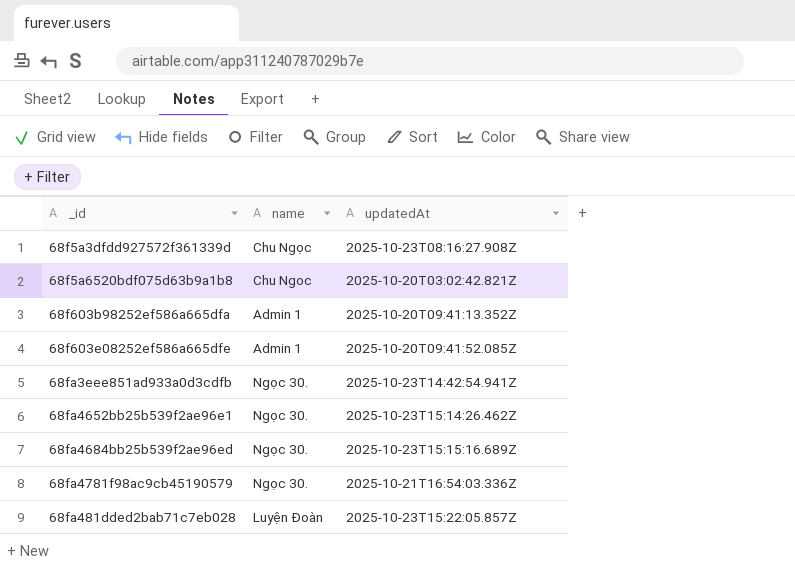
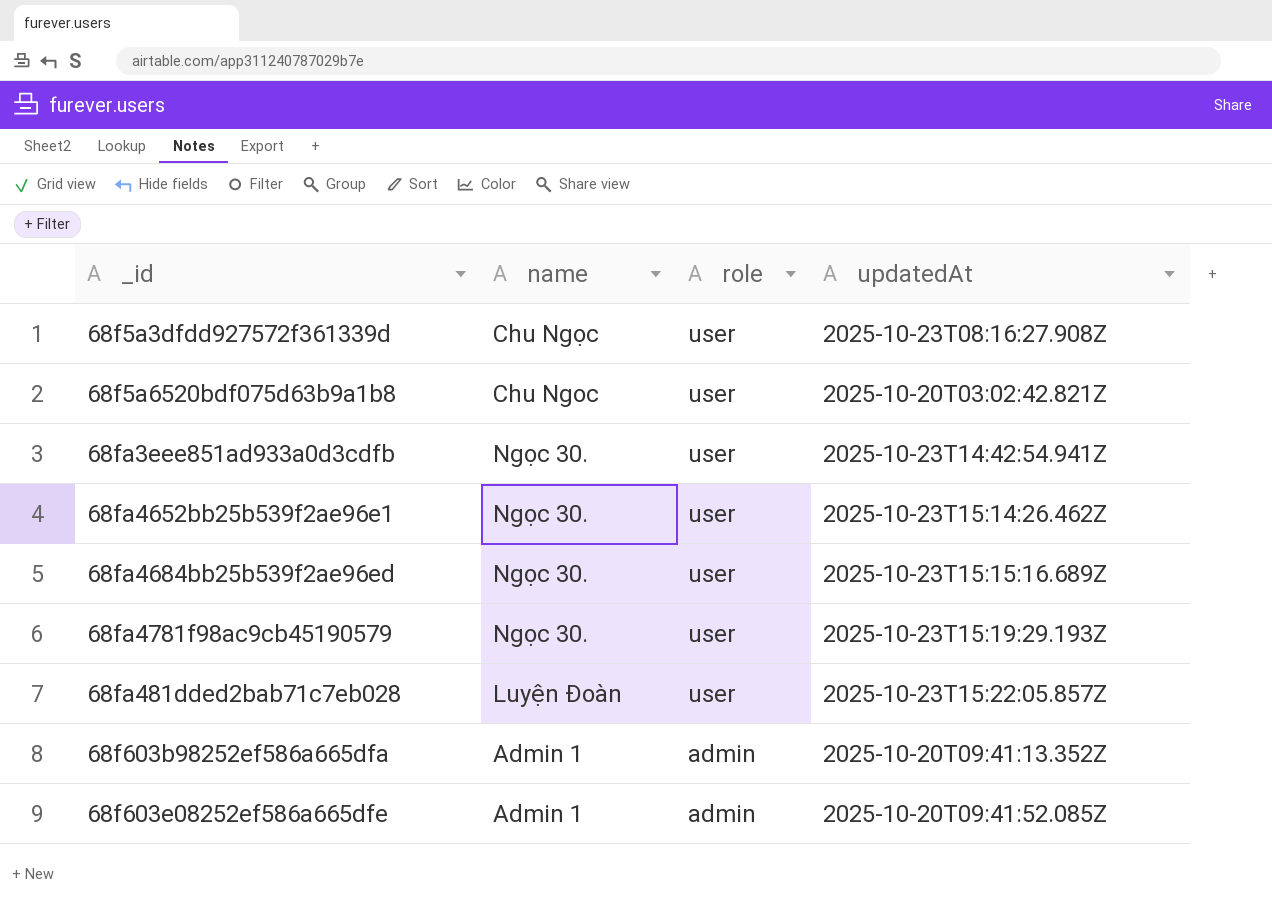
row order: none -> role descending
column role | position: none -> 3
68fa4781f98ac9cb45190579 | updatedAt: 2025-10-21T16:54:03.336Z -> 2025-10-23T15:19:29.193Z

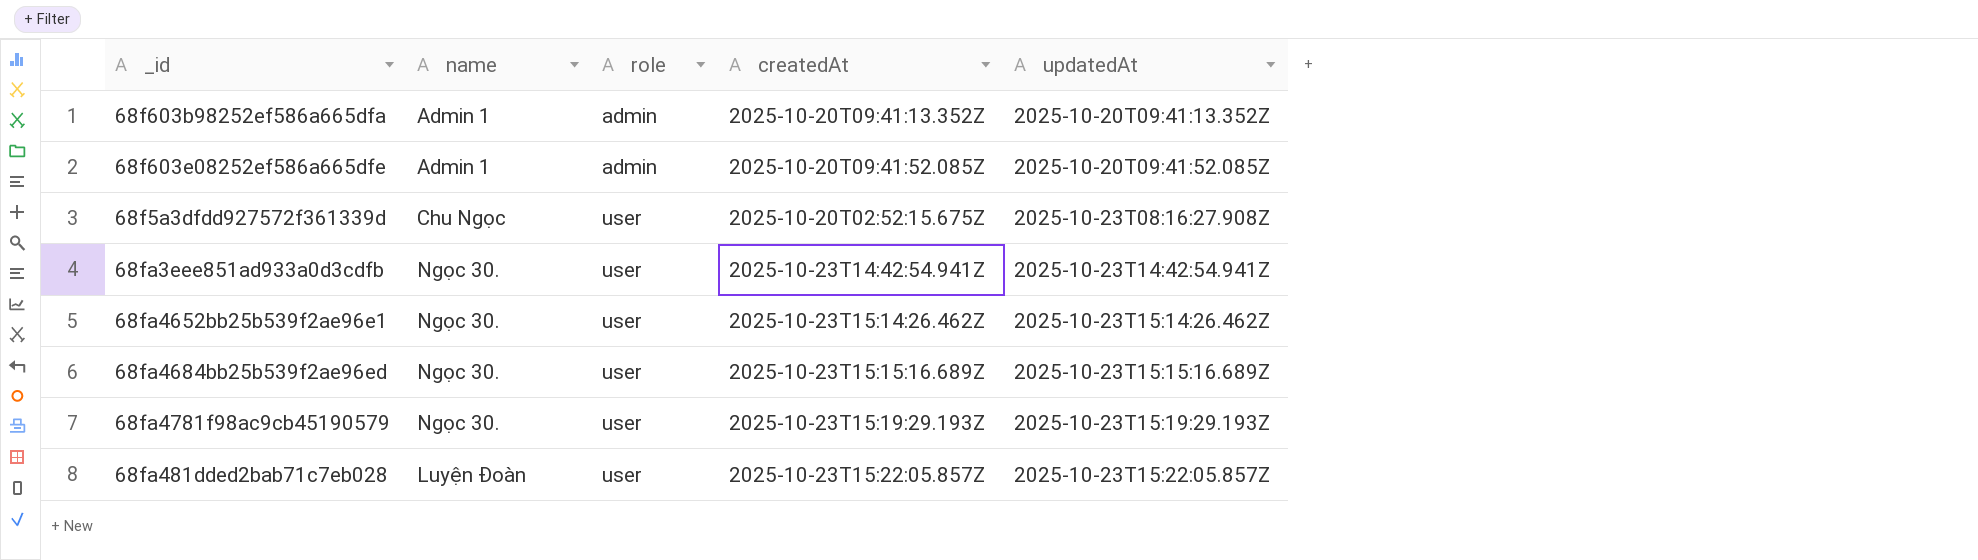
row order: role descending -> role ascending
column createdAt | position: none -> 4
row 68f5a6520bdf075d63b9a1b8: Chu Ngoc | user | 2025-10-20T03:02:42.821Z -> none

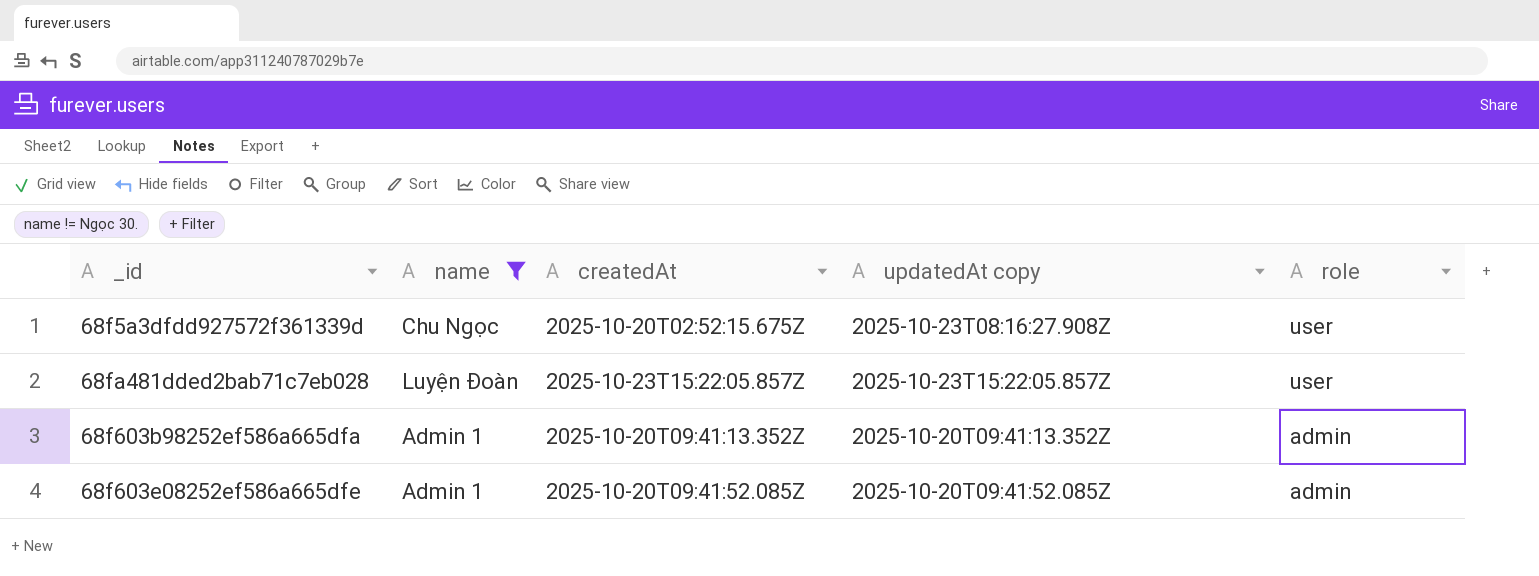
filter: none -> name != Ngọc 30.
row order: role ascending -> role descending
column name: updatedAt -> updatedAt copy
column role | position: 3 -> 5

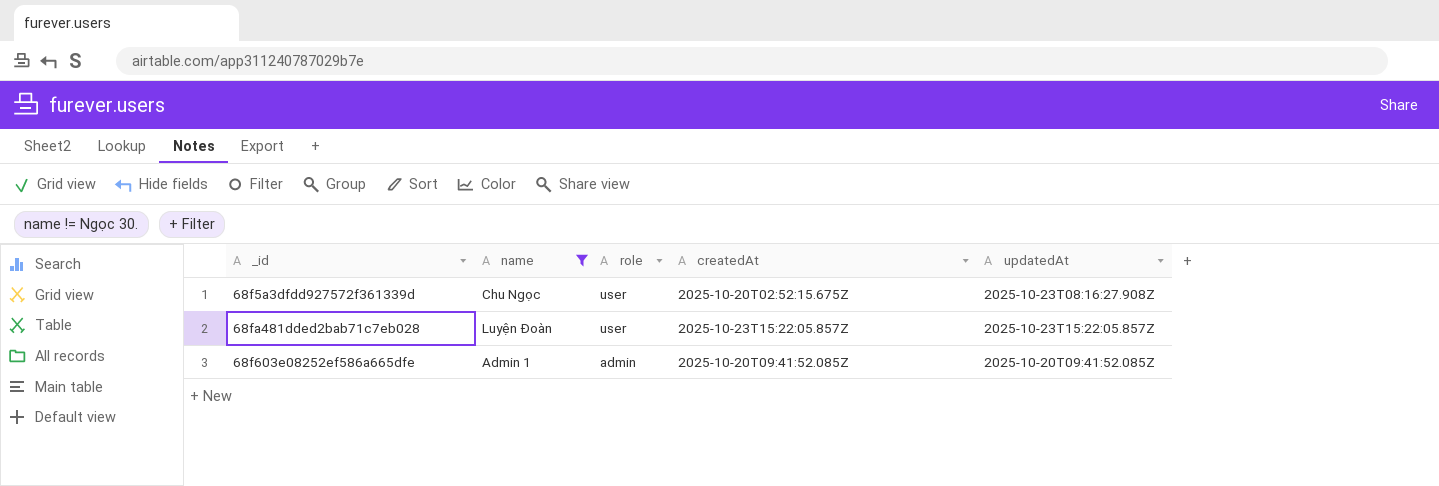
column role | position: 5 -> 3
column name: updatedAt copy -> updatedAt
row 68f603b98252ef586a665dfa: Admin 1 | 2025-10-20T09:41:13.352Z | 2025-10-20T09:41:13.352Z | admin -> none

